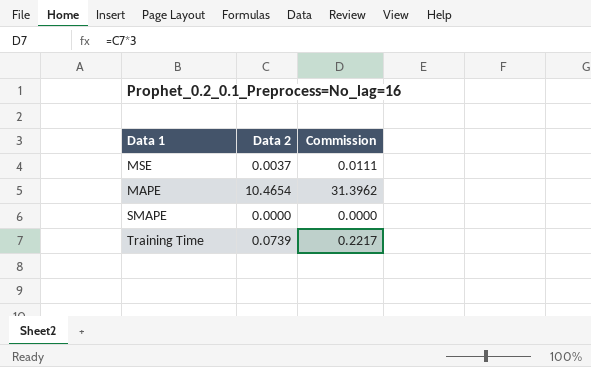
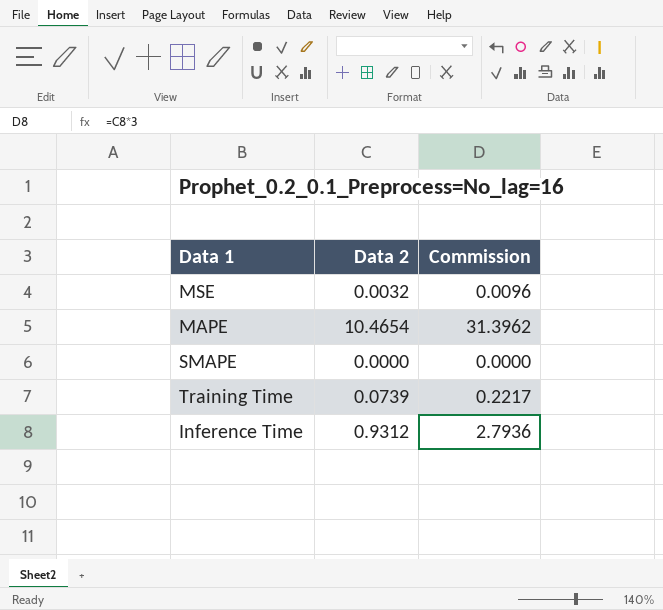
MSE | Data 2: 0.0037 -> 0.0032
MSE | Commission: 0.0111 -> 0.0096
row Inference Time: none -> 0.9312 | 2.7936

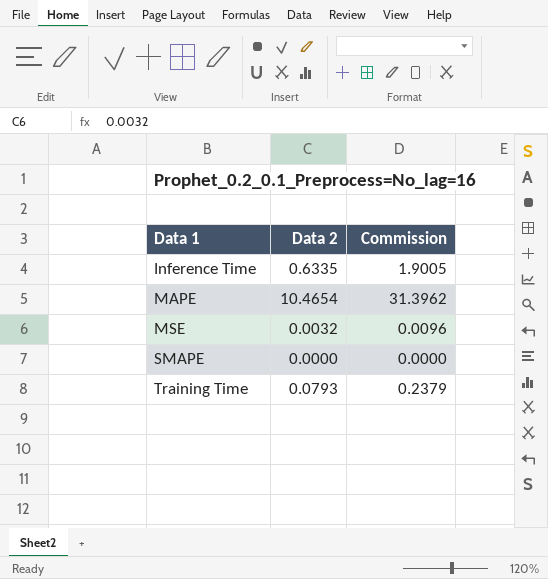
row order: none -> Data 1 ascending
Inference Time | Data 2: 0.9312 -> 0.6335
Inference Time | Commission: 2.7936 -> 1.9005
Training Time | Data 2: 0.0739 -> 0.0793
Training Time | Commission: 0.2217 -> 0.2379

